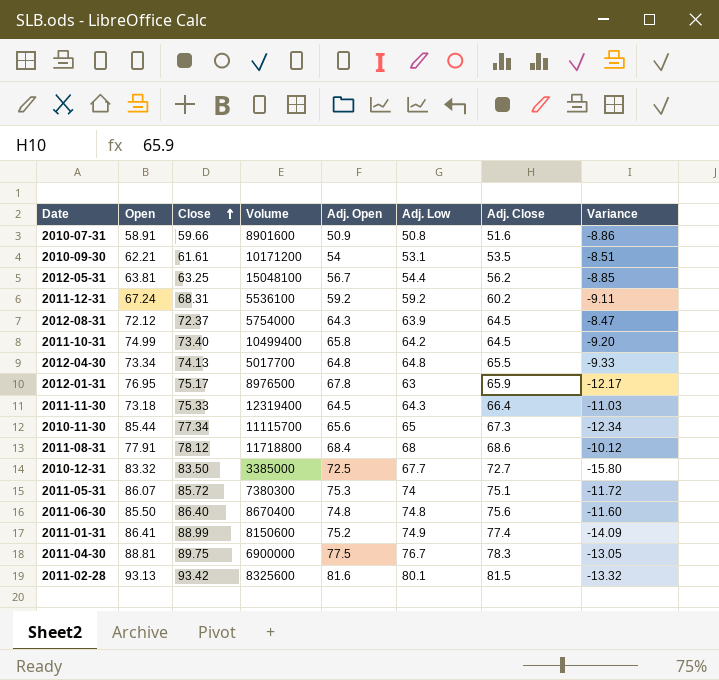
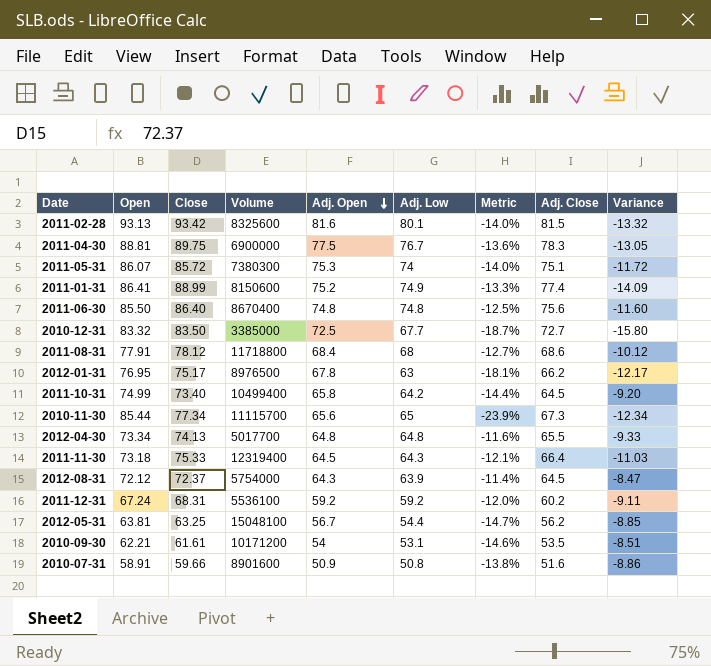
row order: Close ascending -> Adj. Open descending
column Metric | formula: none -> ([Adj. Low] - [Open]) / [Open]
2012-01-31 | Adj. Close: 65.9 -> 66.2

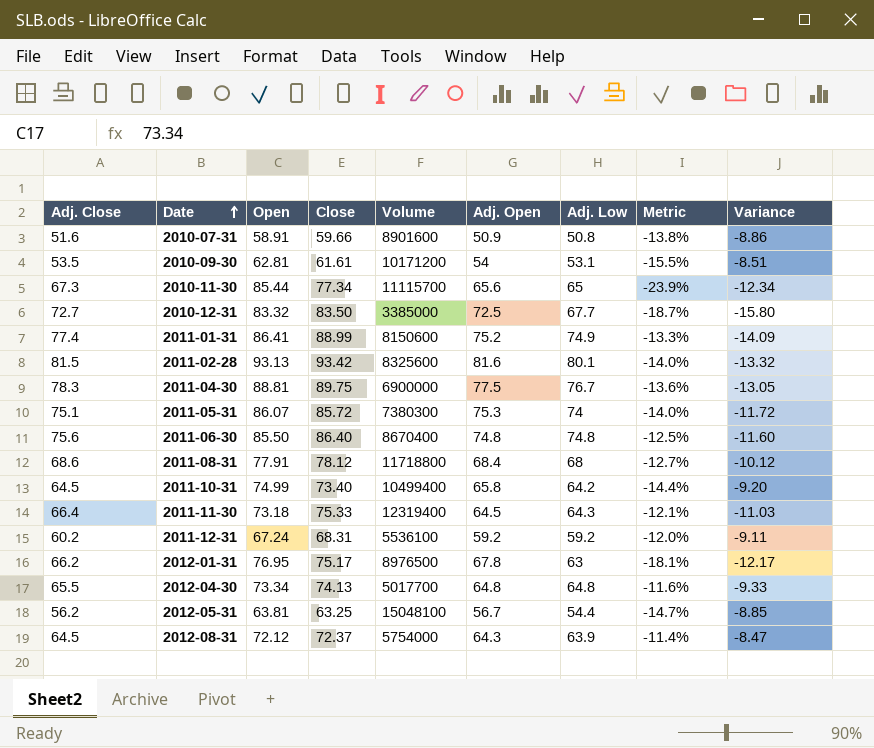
row order: Adj. Open descending -> Date ascending
column Adj. Close | position: 8 -> 1
2010-09-30 | Open: 62.21 -> 62.81
2010-09-30 | Metric: -14.6% -> -15.5%

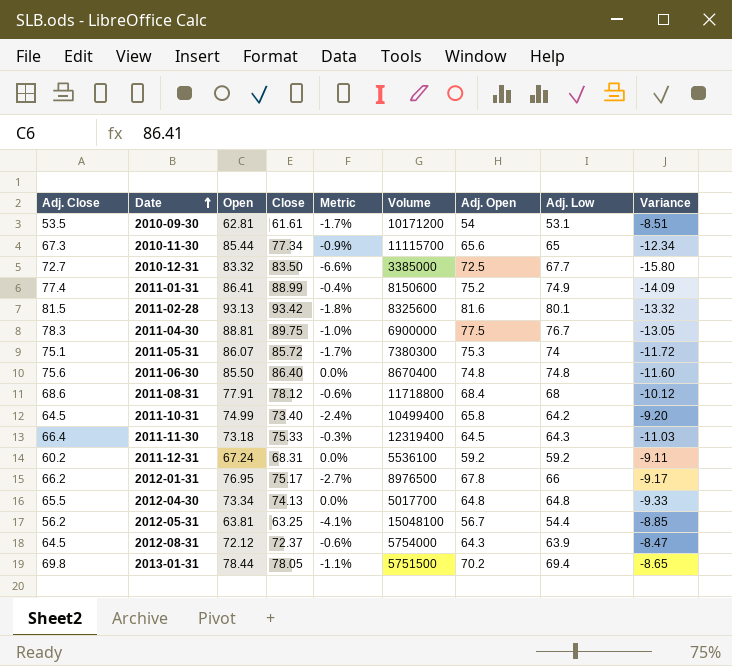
column Metric | formula: ([Adj. Low] - [Open]) / [Open] -> ([Adj. Low] - [Adj. Open]) / [Adj. Open]
column Metric | position: 8 -> 5
row 2010-07-31: 51.6 | 58.91 | 59.66 | 8901600 | 50.9 | 50.8 | -13.8% | -8.86 -> none
2012-01-31 | Adj. Low: 63 -> 66
2012-01-31 | Variance: -12.17 -> -9.17
row 2013-01-31: none -> 69.8 | 78.44 | 78.05 | -1.1% | 5751500 | 70.2 | 69.4 | -8.65

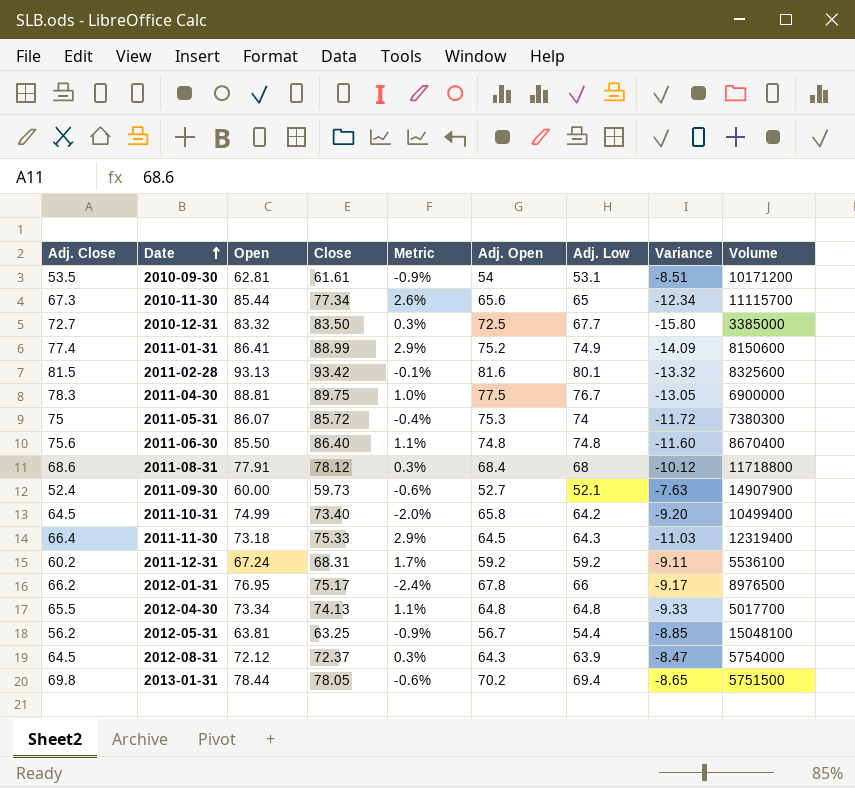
column Metric | formula: ([Adj. Low] - [Adj. Open]) / [Adj. Open] -> ([Adj. Close] - [Adj. Open]) / [Adj. Open]
column Volume | position: 6 -> 9
2011-05-31 | Adj. Close: 75.1 -> 75
row 2011-09-30: none -> 52.4 | 60.00 | 59.73 | -0.6% | 52.7 | 52.1 | -7.63 | 14907900

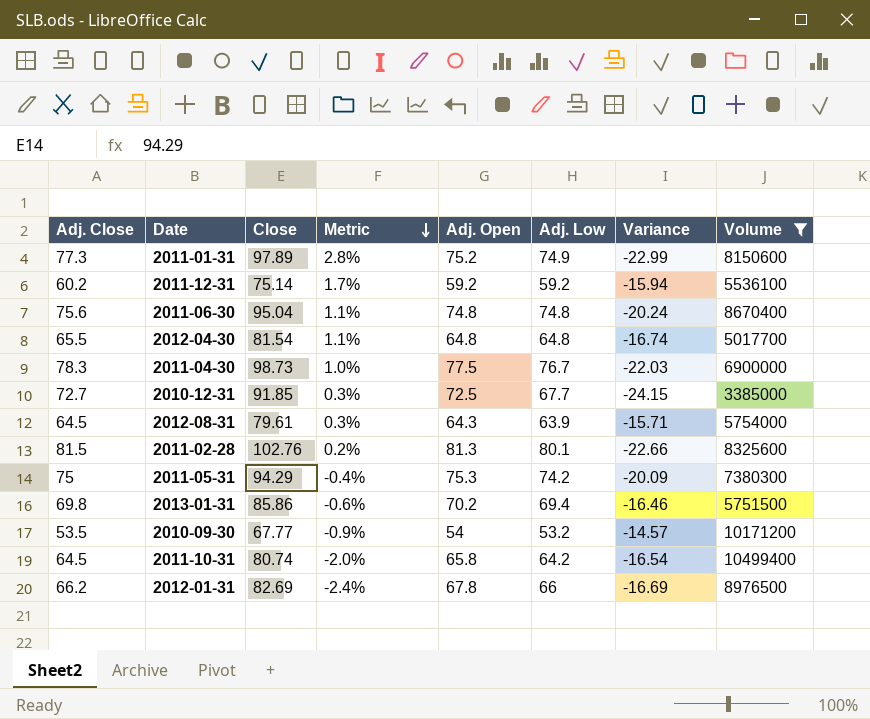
filter: none -> Volume <= 10499400
row order: Date ascending -> Metric descending
column Open | position: 3 -> none
2011-01-31 | Adj. Close: 77.4 -> 77.3
2011-01-31 | Close: 88.99 -> 97.89
2011-01-31 | Metric: 2.9% -> 2.8%
2011-01-31 | Variance: -14.09 -> -22.99
2011-12-31 | Close: 68.31 -> 75.14
2011-12-31 | Variance: -9.11 -> -15.94
2011-06-30 | Close: 86.40 -> 95.04
2011-06-30 | Variance: -11.60 -> -20.24
2012-04-30 | Close: 74.13 -> 81.54
2012-04-30 | Variance: -9.33 -> -16.74
2011-04-30 | Close: 89.75 -> 98.73
2011-04-30 | Variance: -13.05 -> -22.03
2010-12-31 | Close: 83.50 -> 91.85
2010-12-31 | Variance: -15.80 -> -24.15
2012-08-31 | Close: 72.37 -> 79.61
2012-08-31 | Variance: -8.47 -> -15.71
2011-02-28 | Close: 93.42 -> 102.76
2011-02-28 | Metric: -0.1% -> 0.2%
2011-02-28 | Adj. Open: 81.6 -> 81.3
2011-02-28 | Variance: -13.32 -> -22.66
2011-05-31 | Close: 85.72 -> 94.29
2011-05-31 | Adj. Low: 74 -> 74.2
2011-05-31 | Variance: -11.72 -> -20.09
2013-01-31 | Close: 78.05 -> 85.86
2013-01-31 | Variance: -8.65 -> -16.46
2010-09-30 | Close: 61.61 -> 67.77
2010-09-30 | Adj. Low: 53.1 -> 53.2
2010-09-30 | Variance: -8.51 -> -14.57
2011-10-31 | Close: 73.40 -> 80.74
2011-10-31 | Variance: -9.20 -> -16.54
2012-01-31 | Close: 75.17 -> 82.69
2012-01-31 | Variance: -9.17 -> -16.69

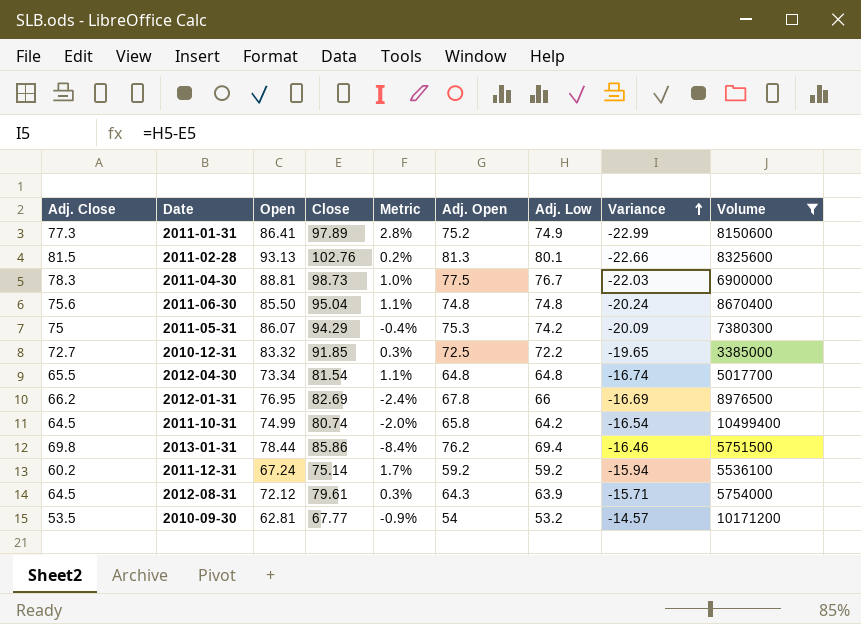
row order: Metric descending -> Variance ascending
column Open | position: none -> 3
2010-12-31 | Adj. Low: 67.7 -> 72.2
2010-12-31 | Variance: -24.15 -> -19.65
2013-01-31 | Metric: -0.6% -> -8.4%
2013-01-31 | Adj. Open: 70.2 -> 76.2

